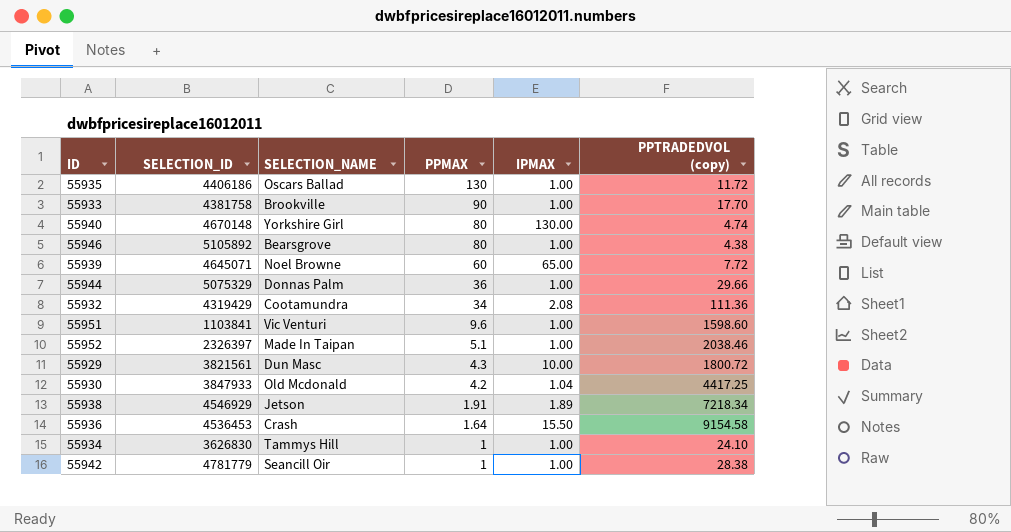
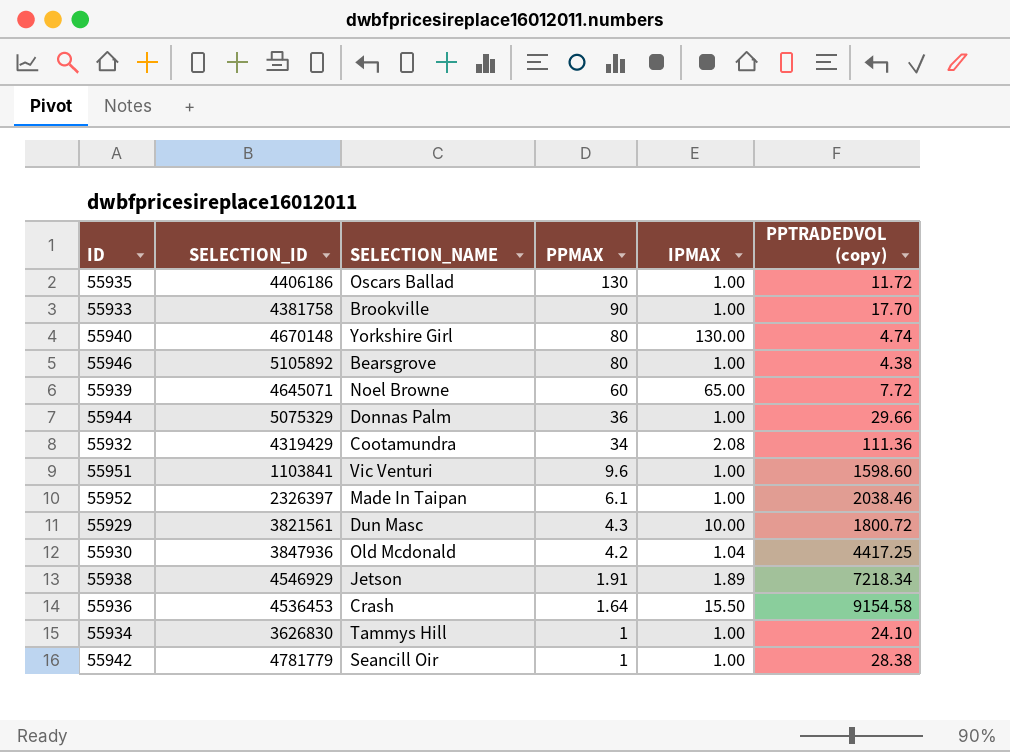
55952 | PPMAX: 5.1 -> 6.1
55930 | SELECTION_ID: 3847933 -> 3847936

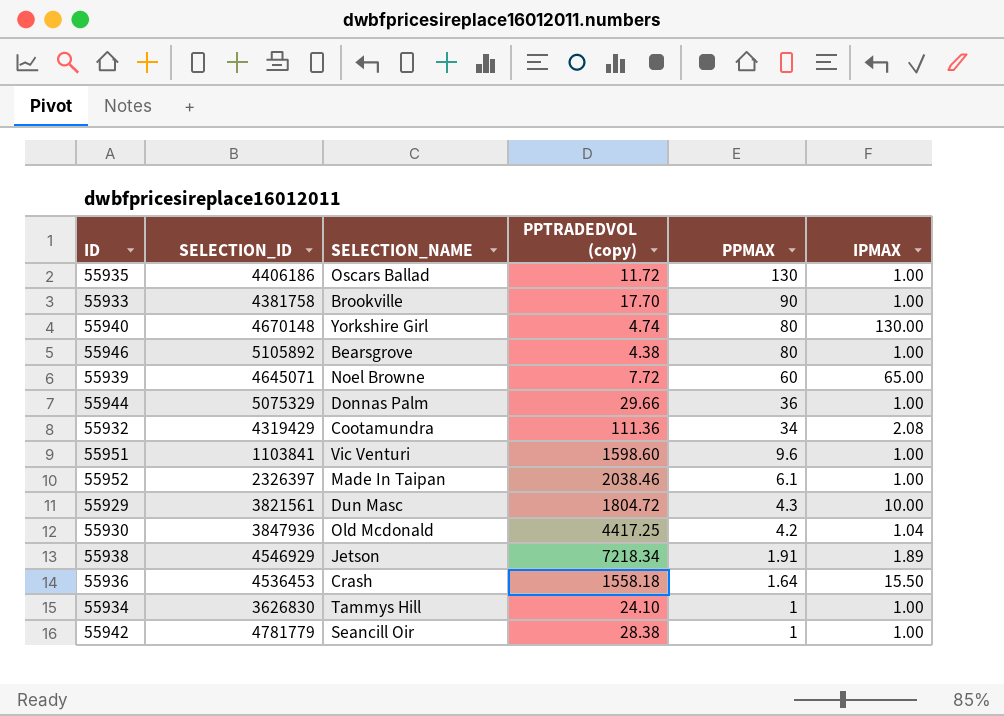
column PPTRADEDVOL (copy) | position: 6 -> 4
55929 | PPTRADEDVOL (copy): 1800.72 -> 1804.72
55936 | PPTRADEDVOL (copy): 9154.58 -> 1558.18

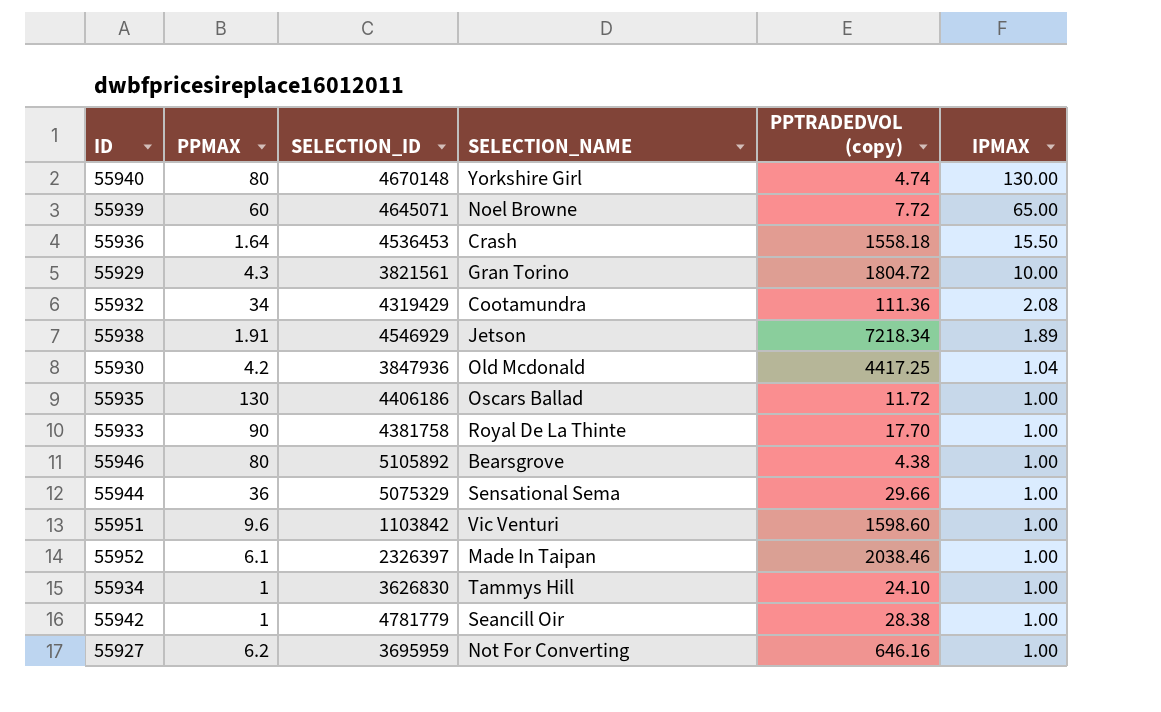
row order: PPMAX descending -> IPMAX descending
column PPMAX | position: 5 -> 2
55929 | SELECTION_NAME: Dun Masc -> Gran Torino
55933 | SELECTION_NAME: Brookville -> Royal De La Thinte
55944 | SELECTION_NAME: Donnas Palm -> Sensational Sema
55951 | SELECTION_ID: 1103841 -> 1103842
row 55927: none -> 6.2 | 3695959 | Not For Converting | 646.16 | 1.00

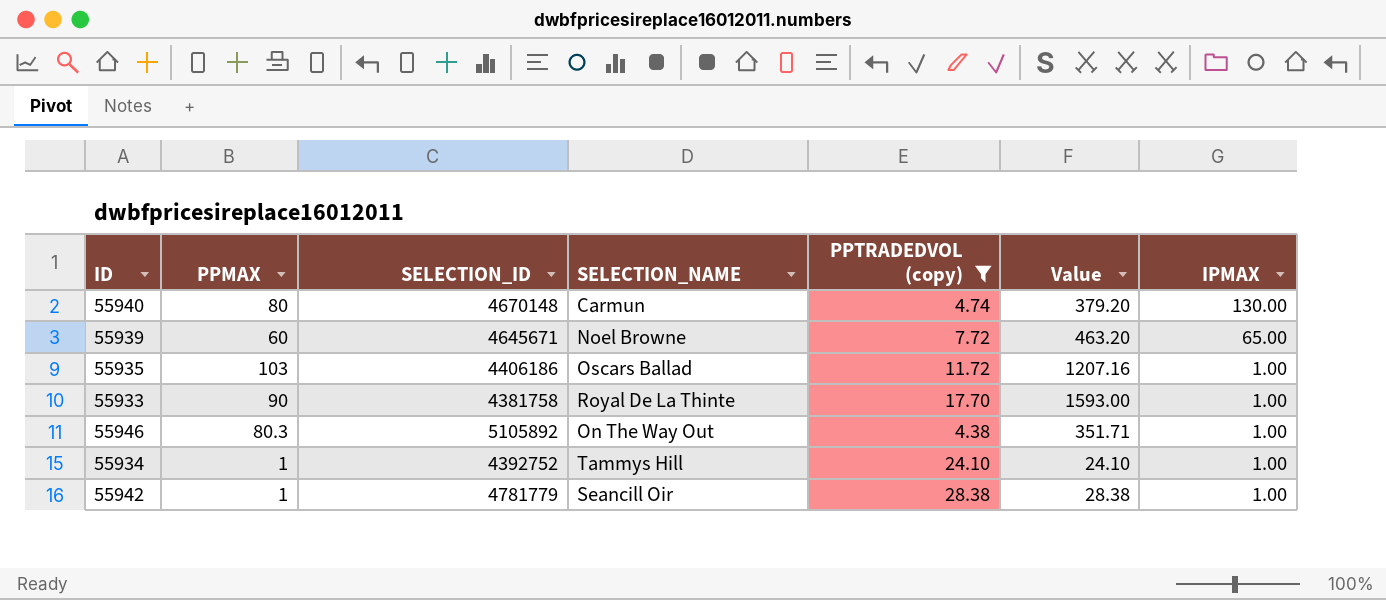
filter: none -> PPTRADEDVOL (copy) <= 28.38
column Value | formula: none -> [PPMAX] * [PPTRADEDVOL (copy)]
55940 | SELECTION_NAME: Yorkshire Girl -> Carmun
55939 | SELECTION_ID: 4645071 -> 4645671
55935 | PPMAX: 130 -> 103
55946 | PPMAX: 80 -> 80.3
55946 | SELECTION_NAME: Bearsgrove -> On The Way Out
55934 | SELECTION_ID: 3626830 -> 4392752

